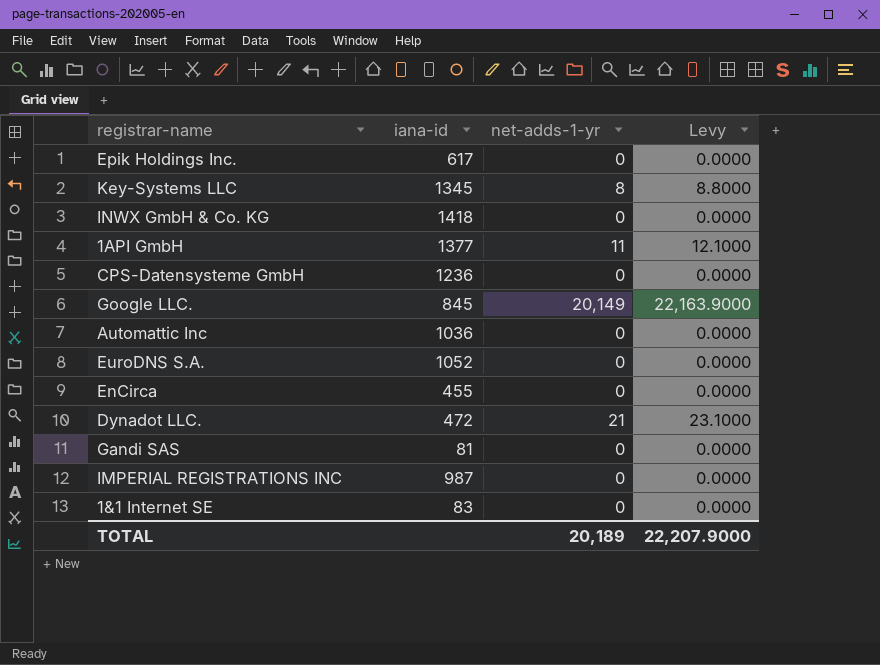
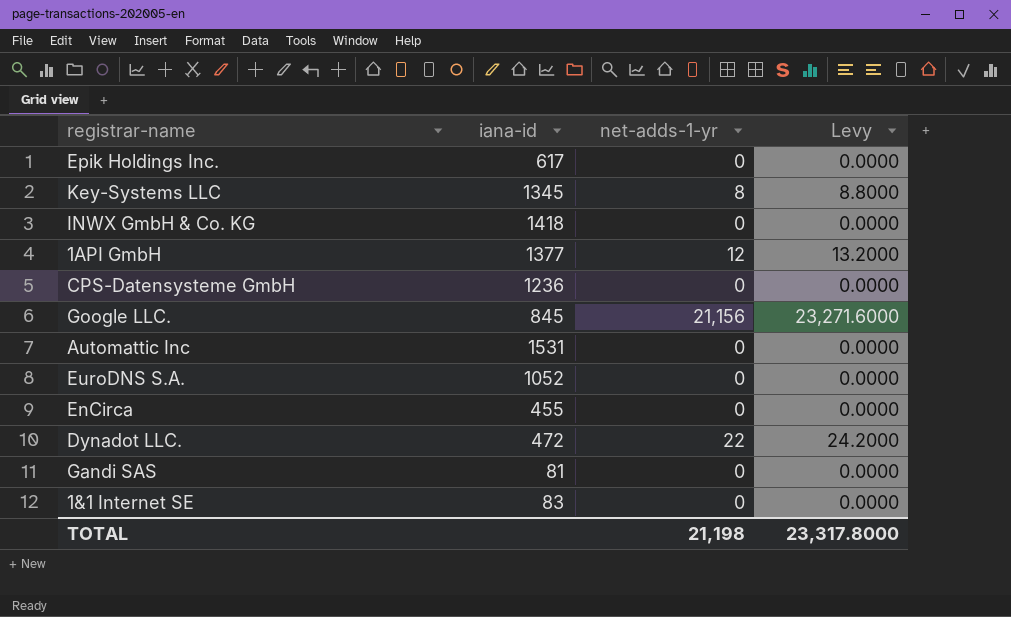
row IMPERIAL REGISTRATIONS INC: 987 | 0 | 0.0000 -> none
1API GmbH | net-adds-1-yr: 11 -> 12
1API GmbH | Levy: 12.1000 -> 13.2000
Google LLC. | net-adds-1-yr: 20,149 -> 21,156
Google LLC. | Levy: 22,163.9000 -> 23,271.6000
Automattic Inc | iana-id: 1036 -> 1531
Dynadot LLC. | net-adds-1-yr: 21 -> 22
Dynadot LLC. | Levy: 23.1000 -> 24.2000
TOTAL | net-adds-1-yr: 20,189 -> 21,198
TOTAL | Levy: 22,207.9000 -> 23,317.8000

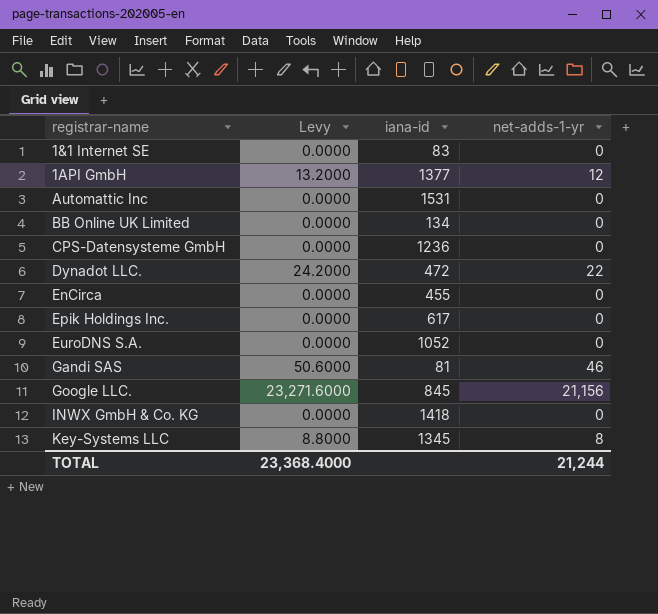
row order: none -> registrar-name ascending
column Levy | position: 4 -> 2
row BB Online UK Limited: none -> 0.0000 | 134 | 0
Gandi SAS | Levy: 0.0000 -> 50.6000
Gandi SAS | net-adds-1-yr: 0 -> 46
TOTAL | Levy: 23,317.8000 -> 23,368.4000
TOTAL | net-adds-1-yr: 21,198 -> 21,244

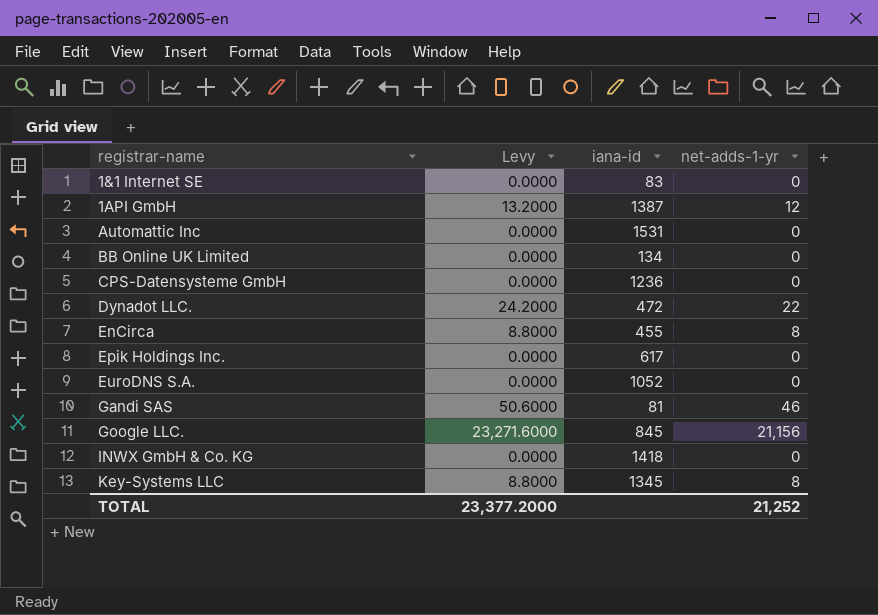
1API GmbH | iana-id: 1377 -> 1387
EnCirca | Levy: 0.0000 -> 8.8000
EnCirca | net-adds-1-yr: 0 -> 8
TOTAL | Levy: 23,368.4000 -> 23,377.2000
TOTAL | net-adds-1-yr: 21,244 -> 21,252

